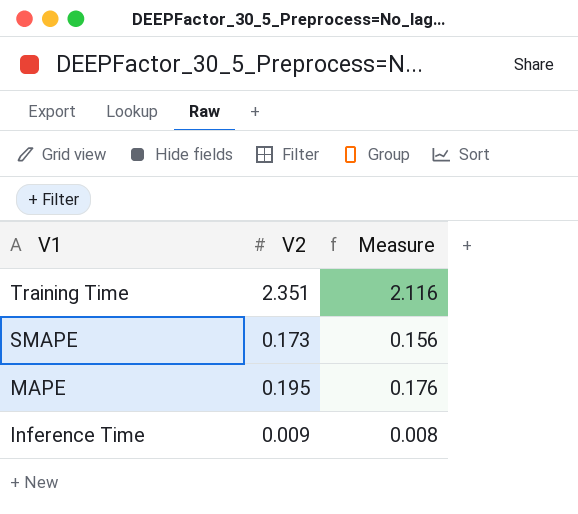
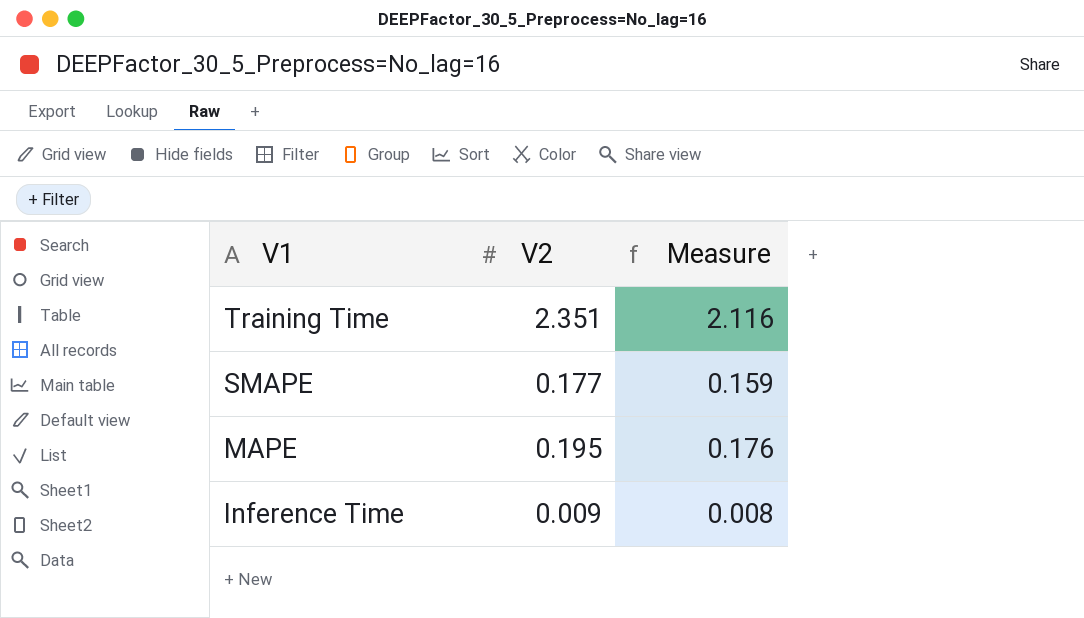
SMAPE | V2: 0.173 -> 0.177
SMAPE | Measure: 0.156 -> 0.159

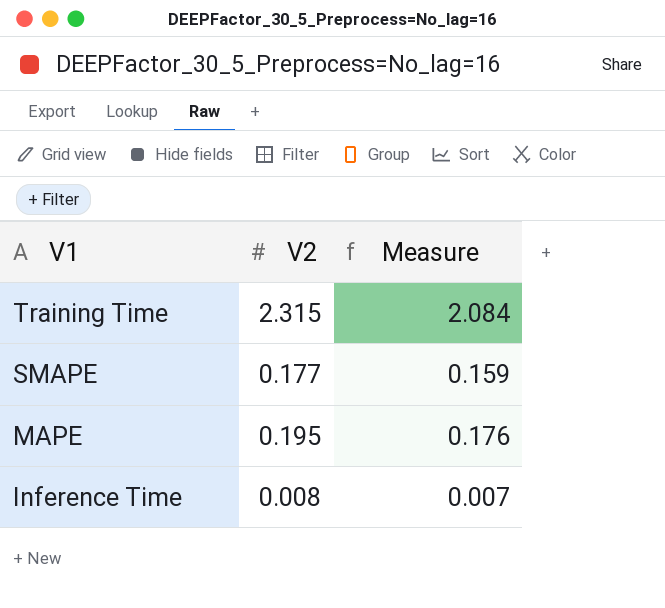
Training Time | V2: 2.351 -> 2.315
Training Time | Measure: 2.116 -> 2.084
Inference Time | V2: 0.009 -> 0.008
Inference Time | Measure: 0.008 -> 0.007

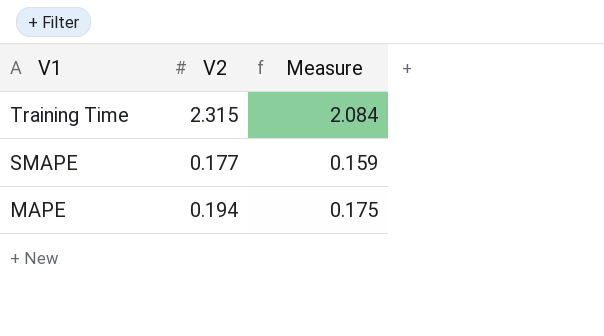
row Inference Time: 0.008 | 0.007 -> none
MAPE | V2: 0.195 -> 0.194
MAPE | Measure: 0.176 -> 0.175

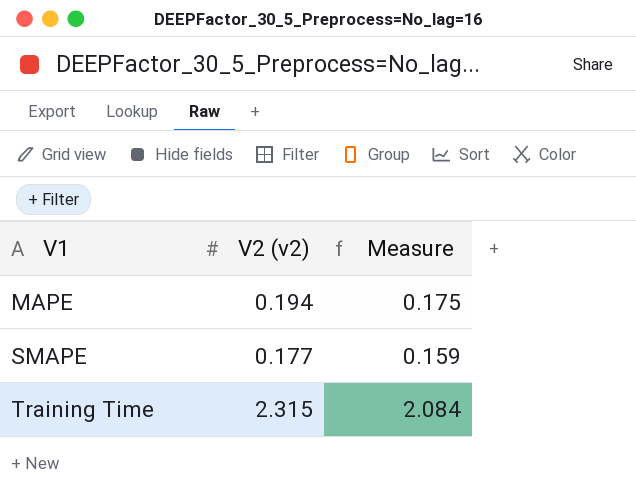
row order: V1 descending -> V1 ascending
column name: V2 -> V2 (v2)

